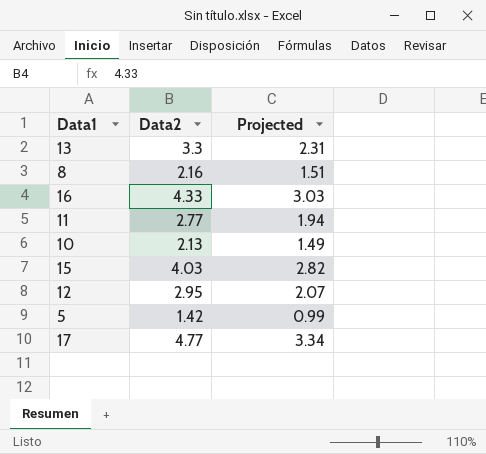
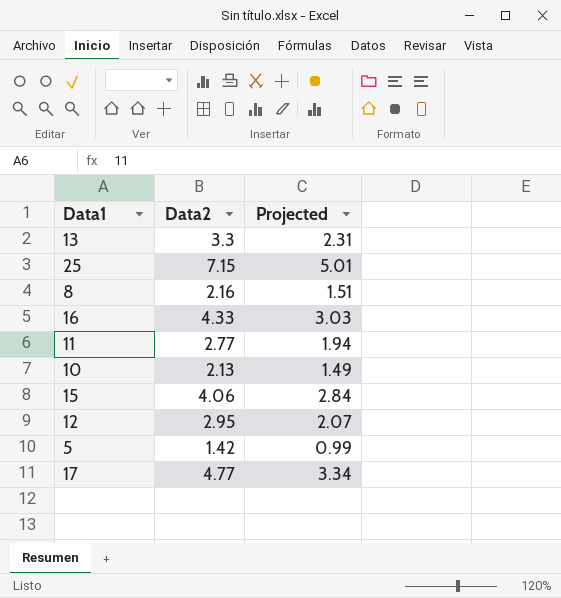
row 25: none -> 7.15 | 5.01
15 | Data2: 4.03 -> 4.06
15 | Projected: 2.82 -> 2.84

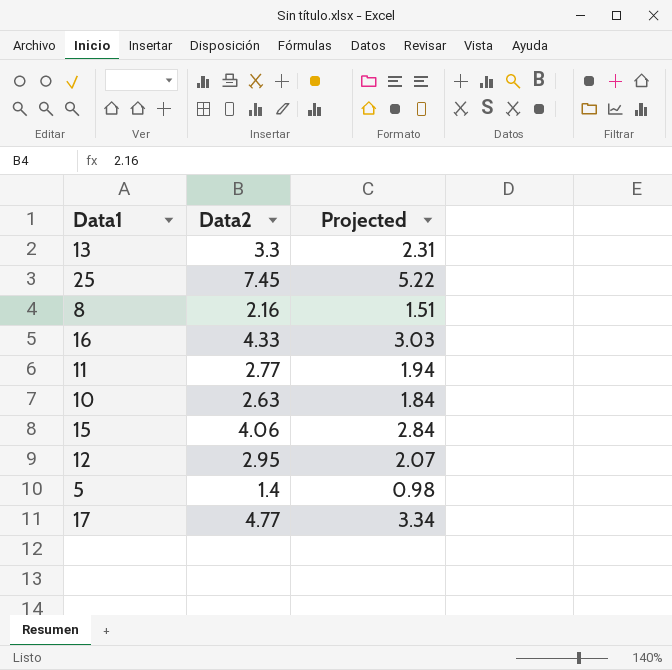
25 | Data2: 7.15 -> 7.45
25 | Projected: 5.01 -> 5.22
10 | Data2: 2.13 -> 2.63
10 | Projected: 1.49 -> 1.84
5 | Data2: 1.42 -> 1.4
5 | Projected: 0.99 -> 0.98

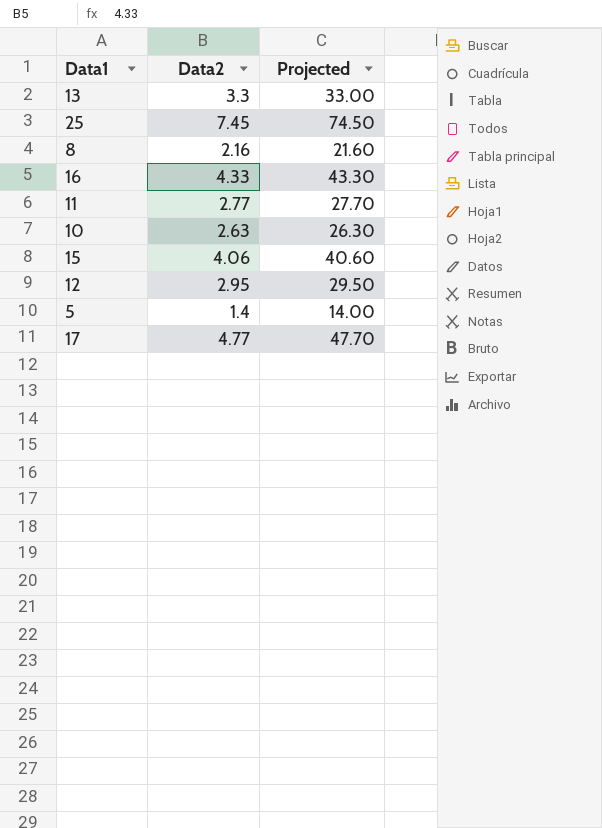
column Projected | formula: [Data2] * 0.7 -> [Data2] * 10

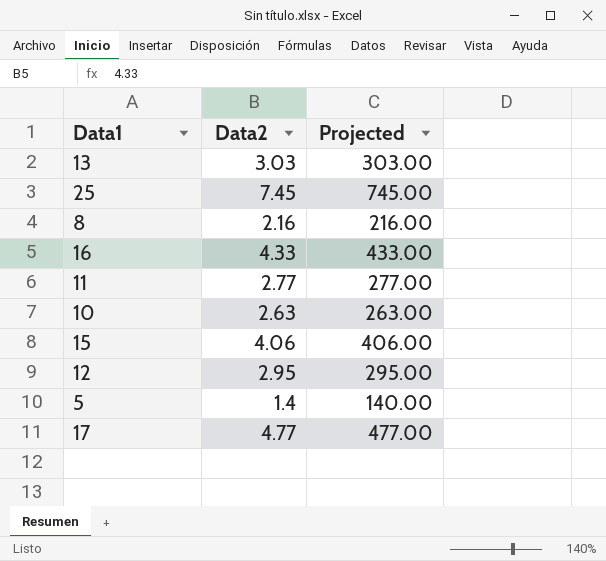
column Projected | formula: [Data2] * 10 -> [Data2] * 100
13 | Data2: 3.3 -> 3.03

